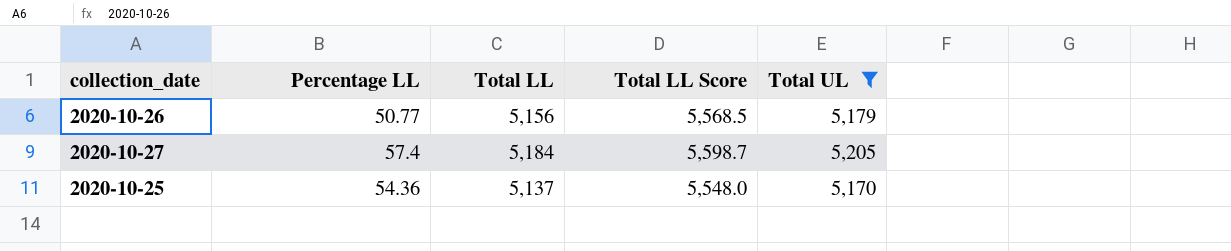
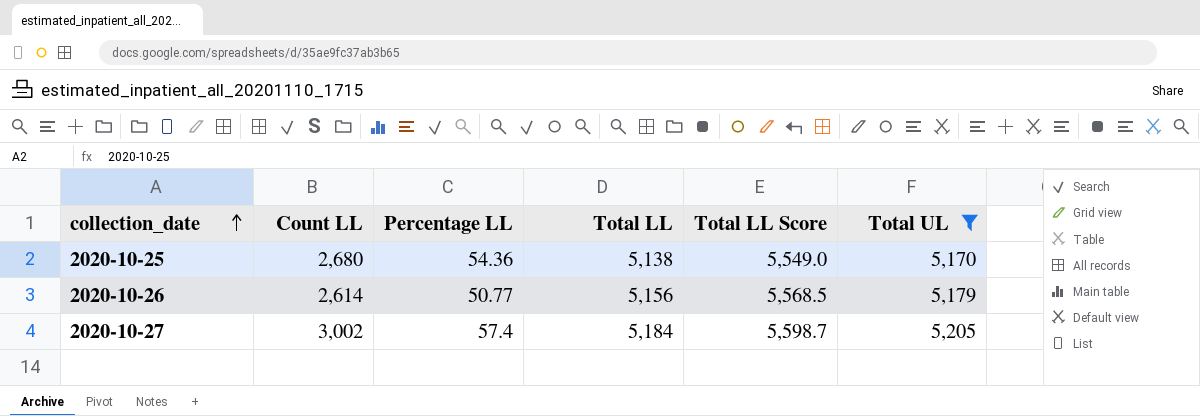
row order: none -> collection_date ascending
column Count LL | position: none -> 2
2020-10-25 | Total LL: 5,137 -> 5,138
2020-10-25 | Total LL Score: 5,548.0 -> 5,549.0

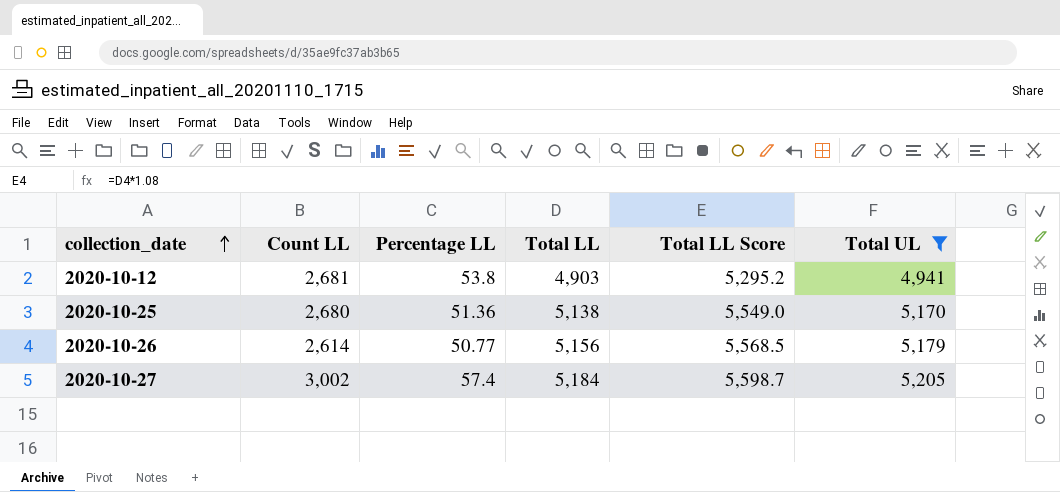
row 2020-10-12: none -> 2,681 | 53.8 | 4,903 | 5,295.2 | 4,941
2020-10-25 | Percentage LL: 54.36 -> 51.36

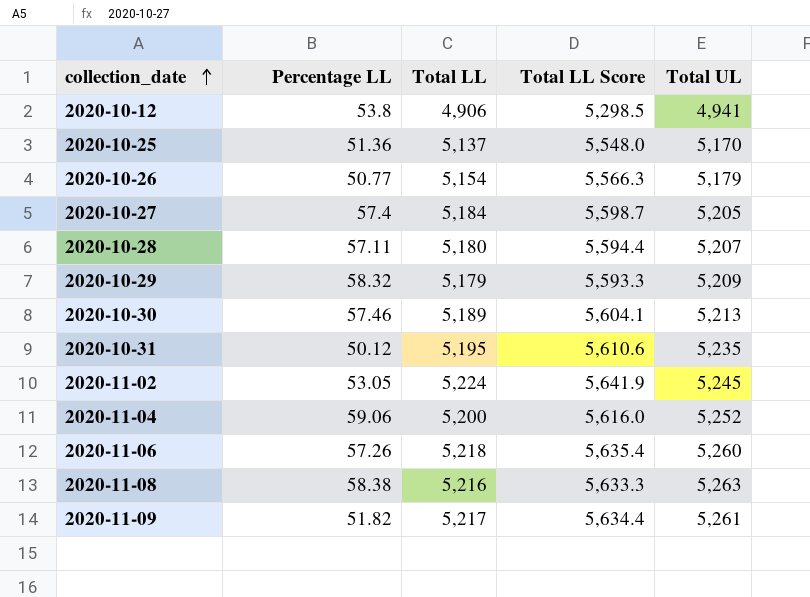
filter: Total UL <= 5,205 -> none
column Count LL | position: 2 -> none
2020-10-12 | Total LL: 4,903 -> 4,906
2020-10-12 | Total LL Score: 5,295.2 -> 5,298.5
2020-10-25 | Total LL: 5,138 -> 5,137
2020-10-25 | Total LL Score: 5,549.0 -> 5,548.0
2020-10-26 | Total LL: 5,156 -> 5,154
2020-10-26 | Total LL Score: 5,568.5 -> 5,566.3

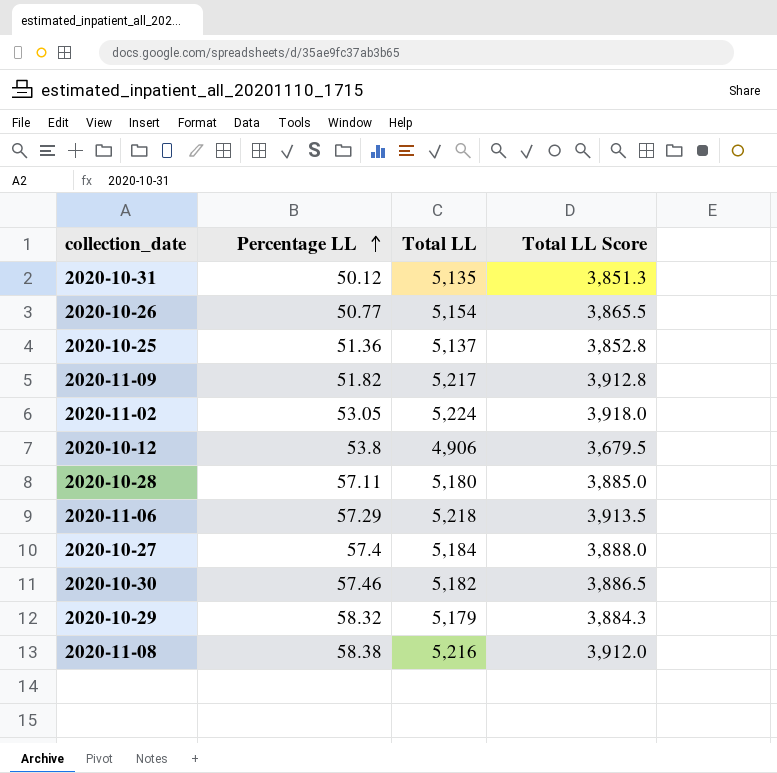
row order: collection_date ascending -> Percentage LL ascending
column Total UL | position: 5 -> none
column Total LL Score | formula: [Total LL] * 1.08 -> [Total LL] * 0.75
row 2020-11-04: 59.06 | 5,200 | 5,616.0 | 5,252 -> none
2020-10-31 | Total LL: 5,195 -> 5,135
2020-11-06 | Percentage LL: 57.26 -> 57.29
2020-10-30 | Total LL: 5,189 -> 5,182

